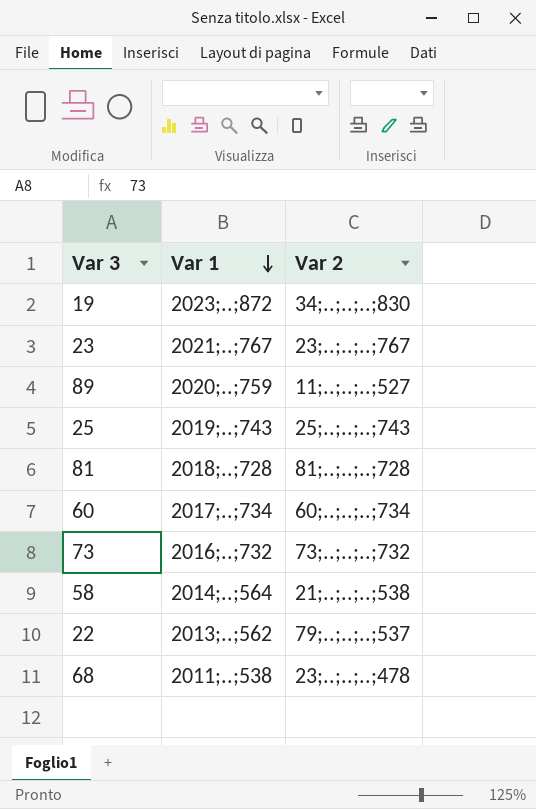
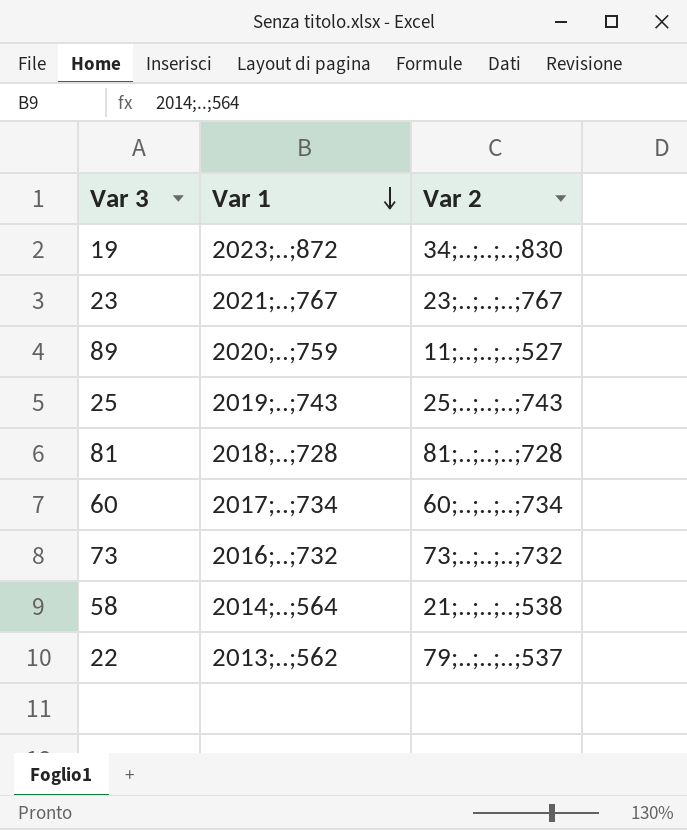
row 68: 2011;..;538 | 23;..;..;..;478 -> none

